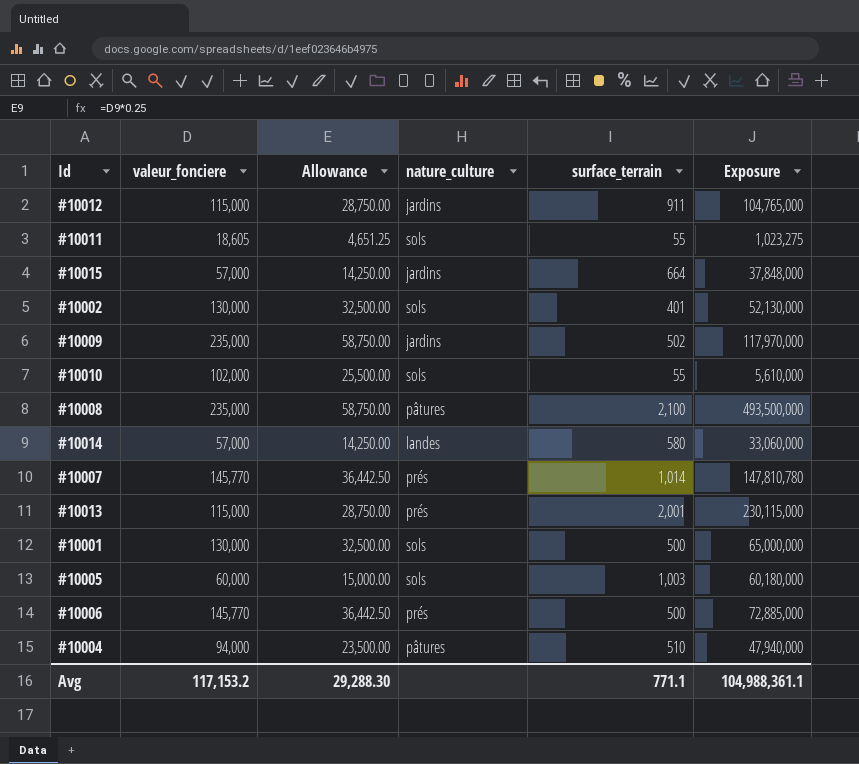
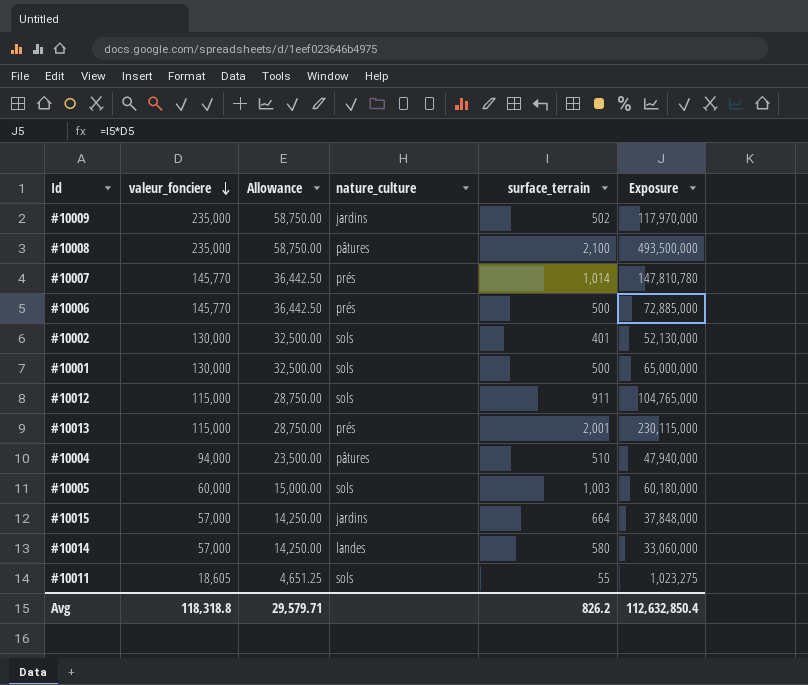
row order: none -> valeur_fonciere descending
row #10010: 102,000 | 25,500.00 | sols | 55 | 5,610,000 -> none
#10012 | nature_culture: jardins -> sols
Avg | valeur_fonciere: 117,153.2 -> 118,318.8
Avg | Allowance: 29,288.30 -> 29,579.71
Avg | surface_terrain: 771.1 -> 826.2
Avg | Exposure: 104,988,361.1 -> 112,632,850.4

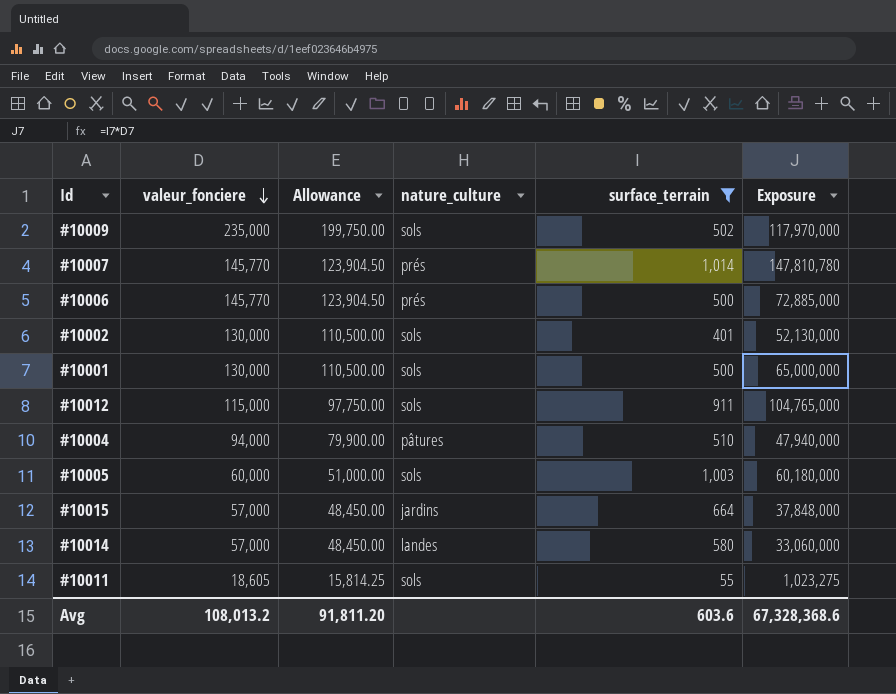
filter: none -> surface_terrain <= 1,014
column Allowance | formula: [valeur_fonciere] * 0.25 -> [valeur_fonciere] * 0.85
#10009 | nature_culture: jardins -> sols
Avg | valeur_fonciere: 118,318.8 -> 108,013.2
Avg | Allowance: 29,579.71 -> 91,811.20
Avg | surface_terrain: 826.2 -> 603.6
Avg | Exposure: 112,632,850.4 -> 67,328,368.6

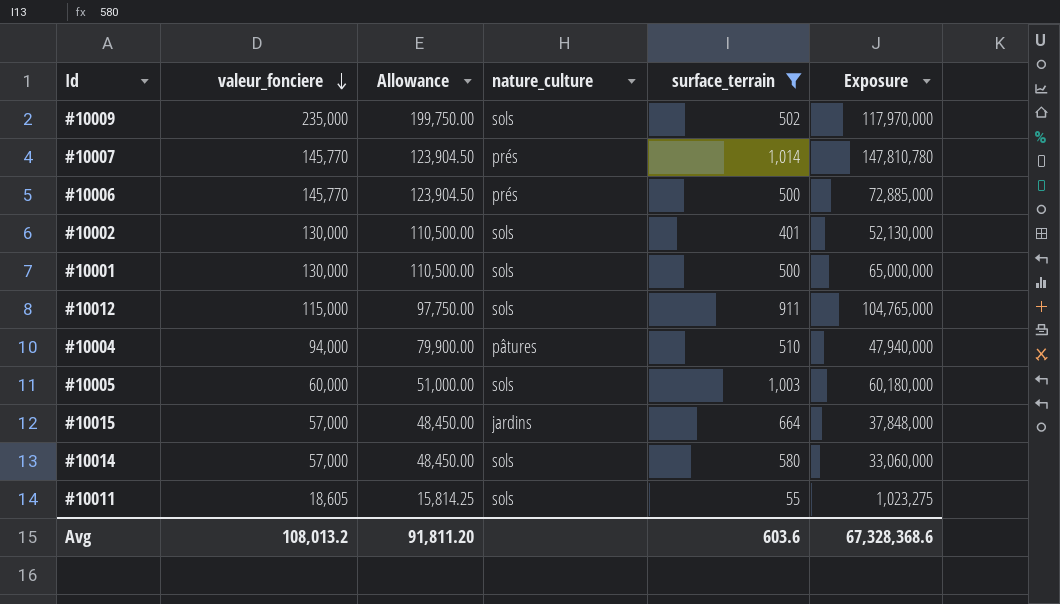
#10014 | nature_culture: landes -> sols

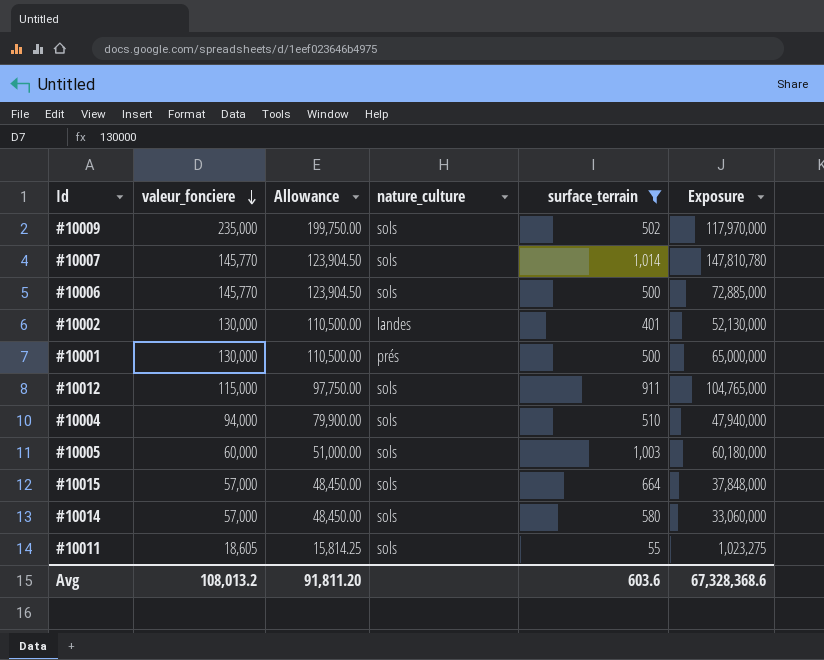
#10007 | nature_culture: prés -> sols
#10006 | nature_culture: prés -> sols
#10002 | nature_culture: sols -> landes
#10001 | nature_culture: sols -> prés
#10004 | nature_culture: pâtures -> sols
#10015 | nature_culture: jardins -> sols

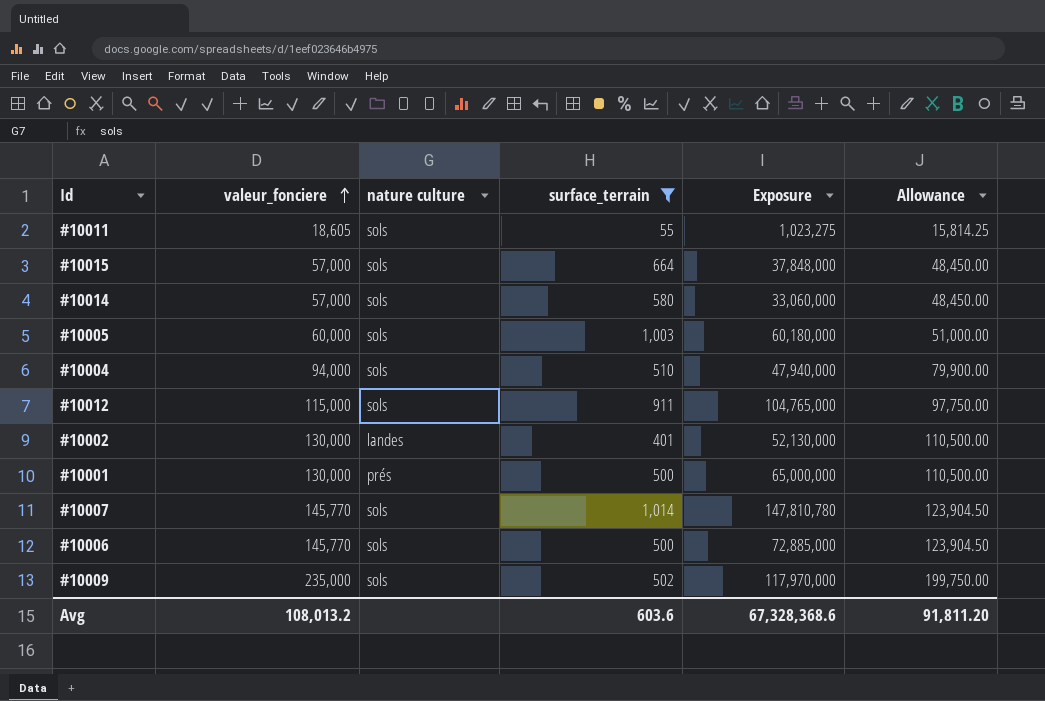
row order: valeur_fonciere descending -> valeur_fonciere ascending
column name: nature_culture -> nature culture
column Allowance | position: 3 -> 6

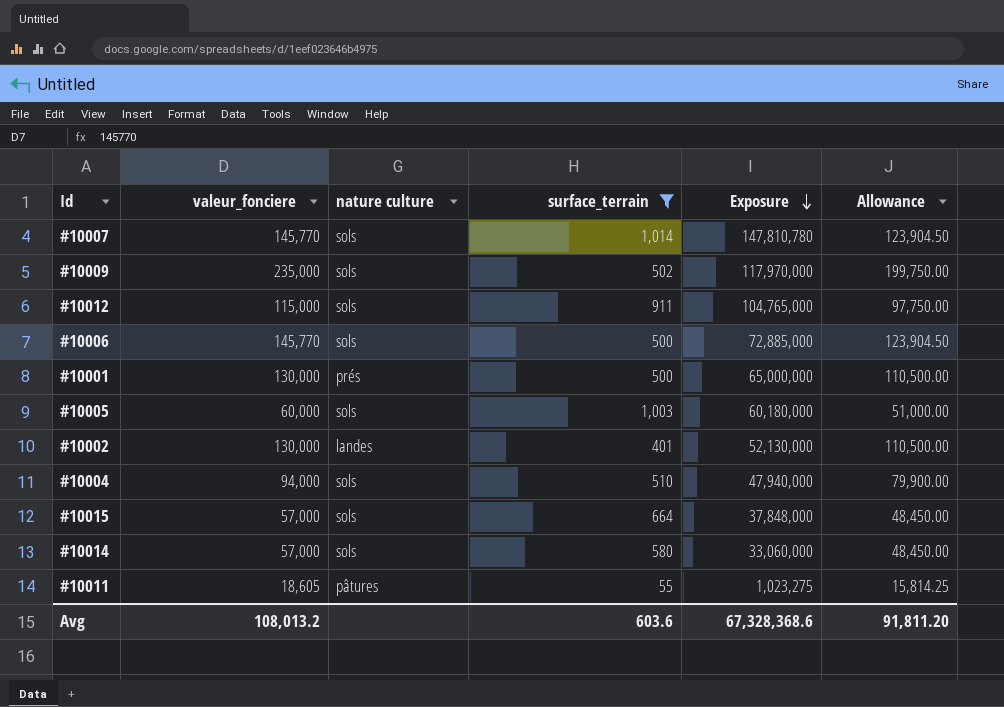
row order: valeur_fonciere ascending -> Exposure descending
#10011 | nature culture: sols -> pâtures

